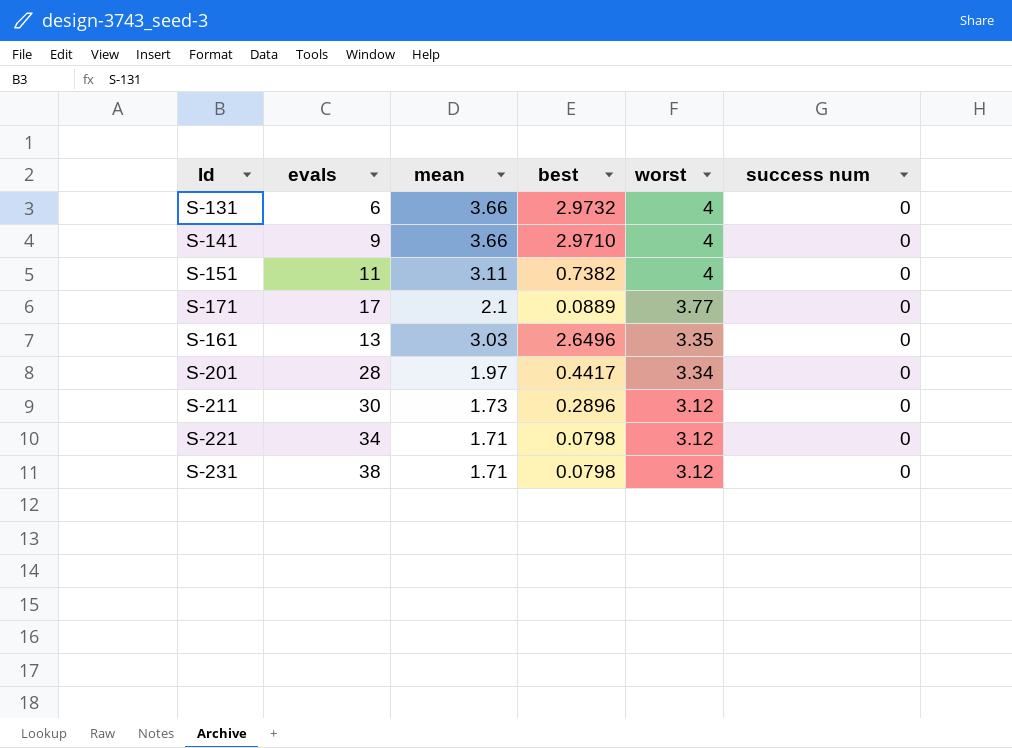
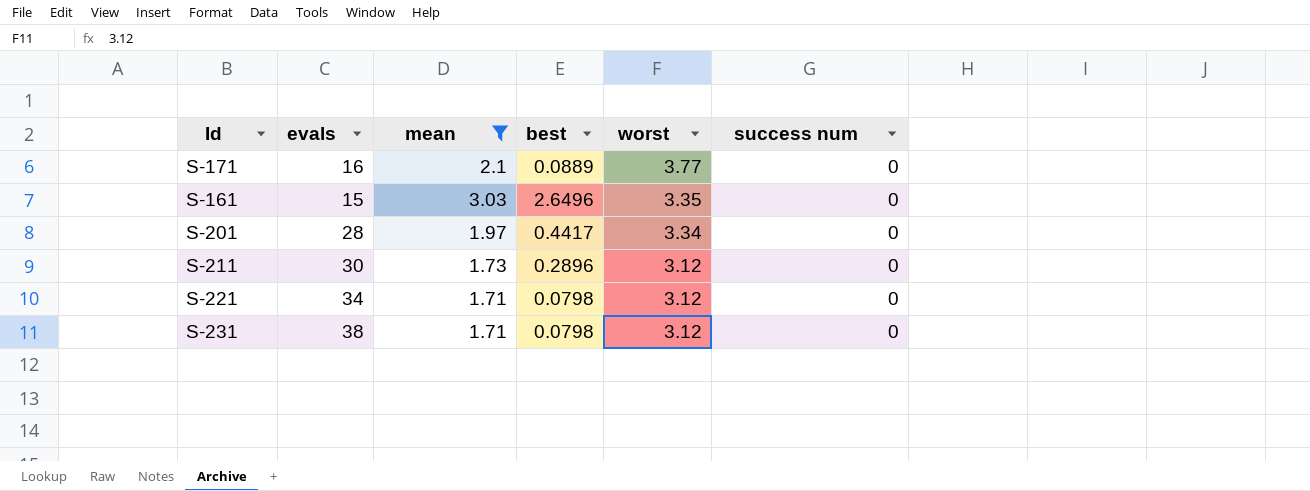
filter: none -> mean <= 3.03
S-171 | evals: 17 -> 16
S-161 | evals: 13 -> 15

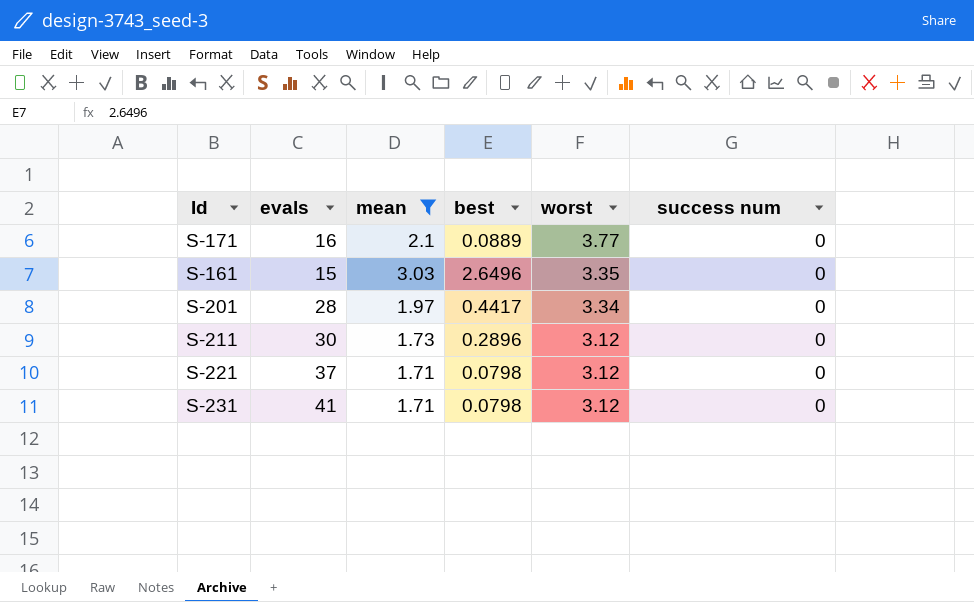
S-221 | evals: 34 -> 37
S-231 | evals: 38 -> 41

